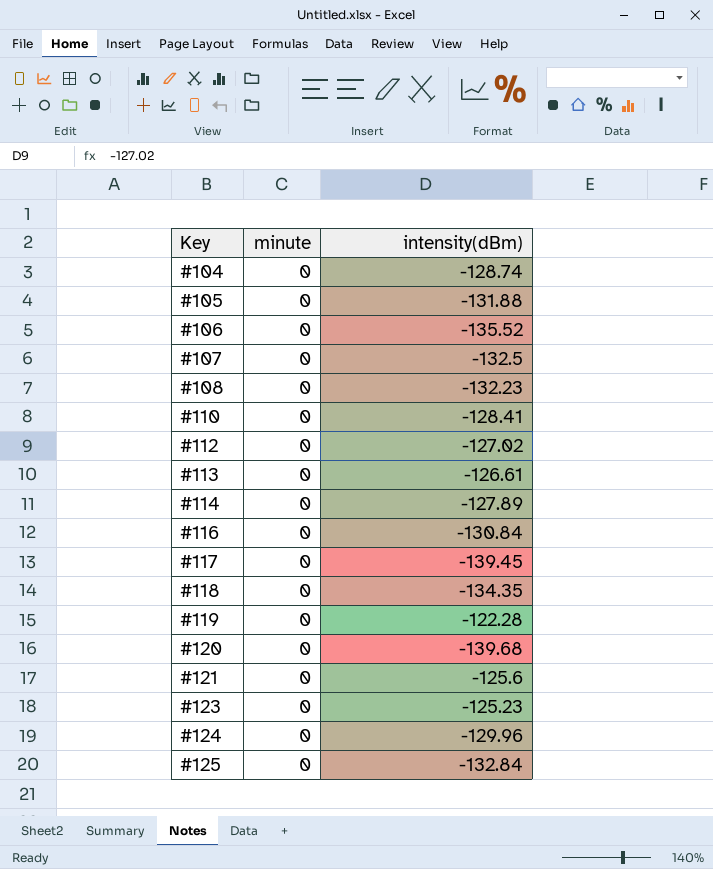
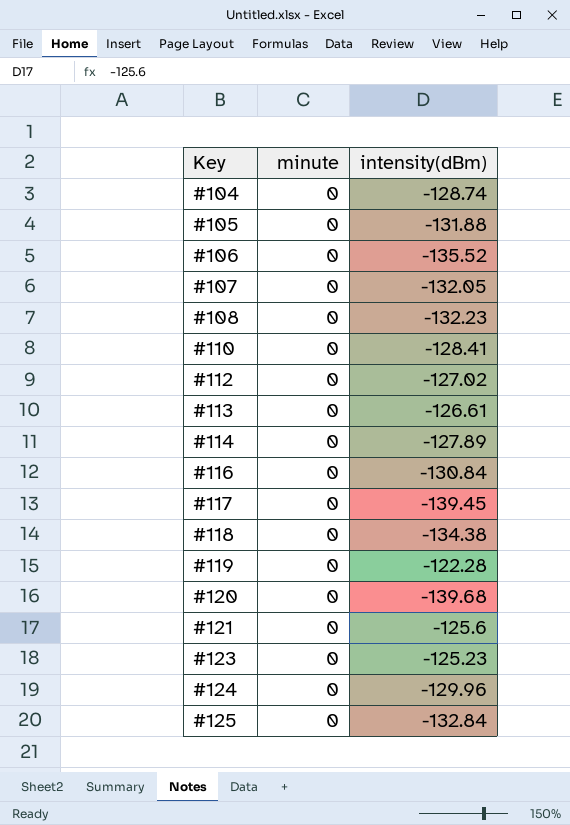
#107 | intensity(dBm): -132.5 -> -132.05
#118 | intensity(dBm): -134.35 -> -134.38

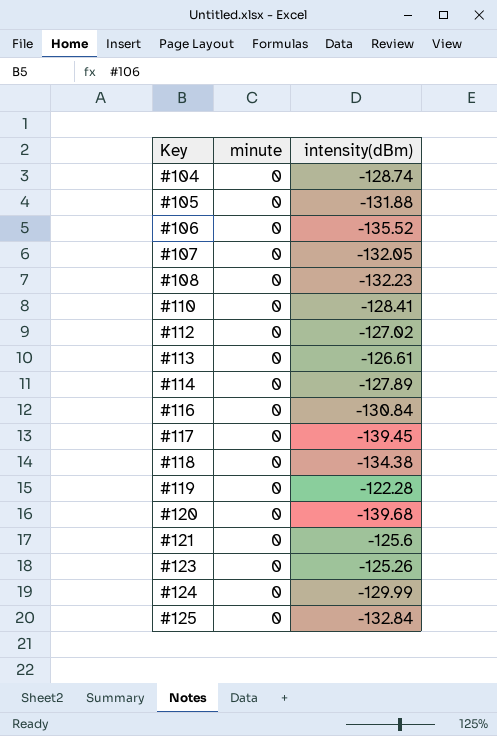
#123 | intensity(dBm): -125.23 -> -125.26
#124 | intensity(dBm): -129.96 -> -129.99

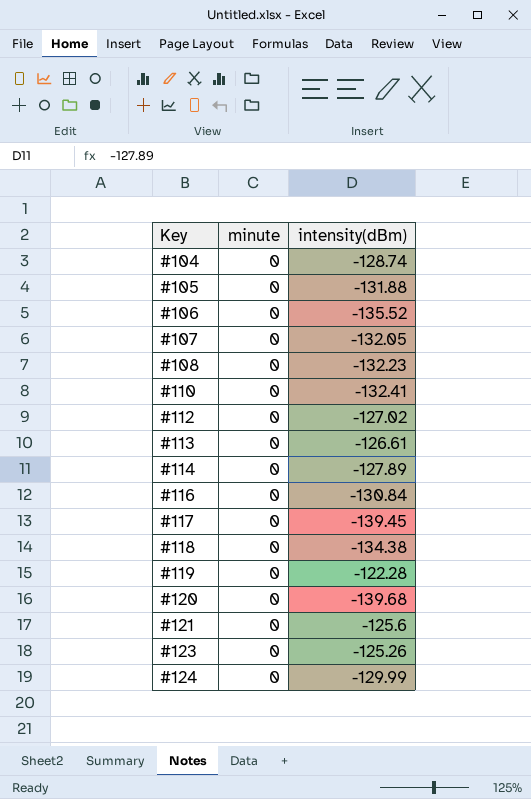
row #125: 0 | -132.84 -> none
#110 | intensity(dBm): -128.41 -> -132.41

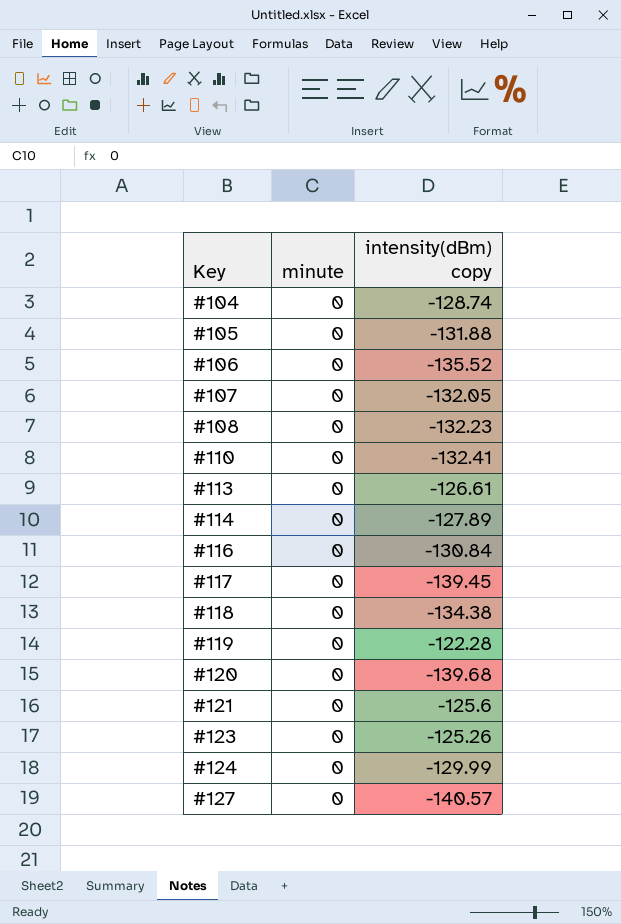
column name: intensity(dBm) -> intensity(dBm) copy
row #112: 0 | -127.02 -> none
row #127: none -> 0 | -140.57

